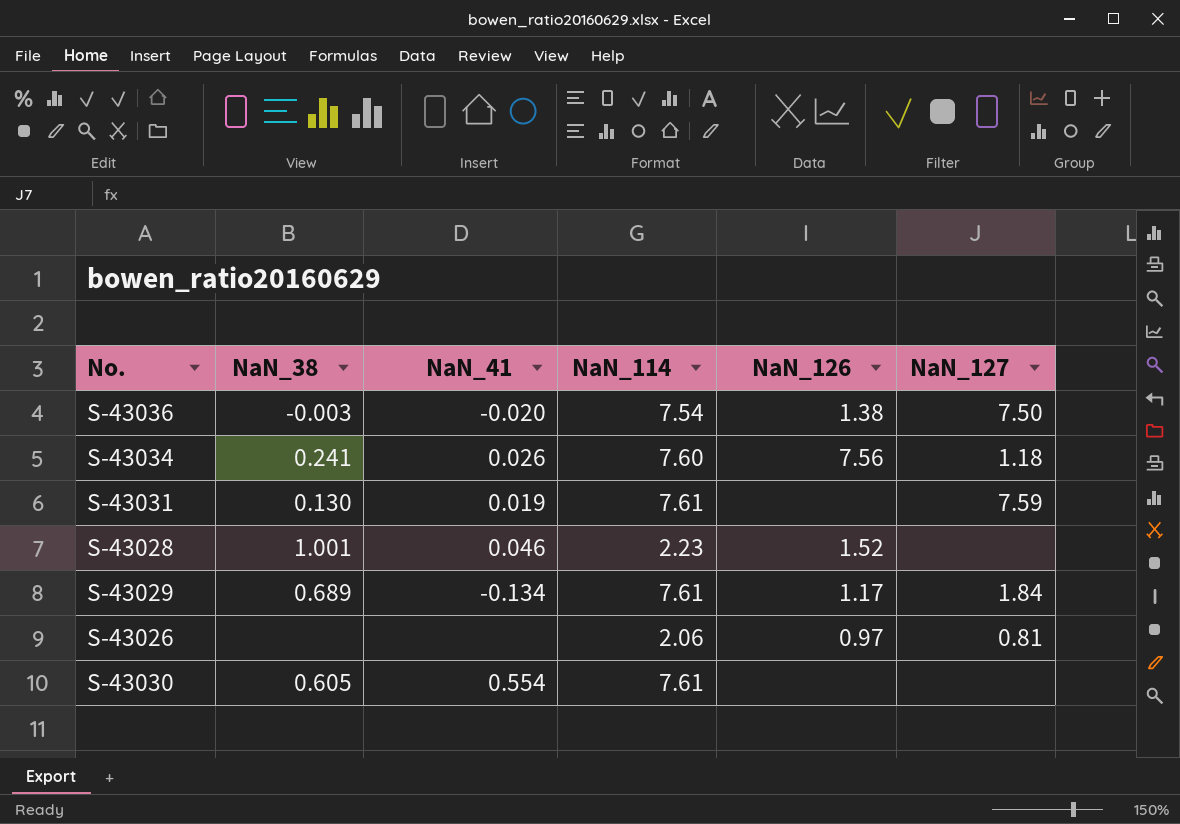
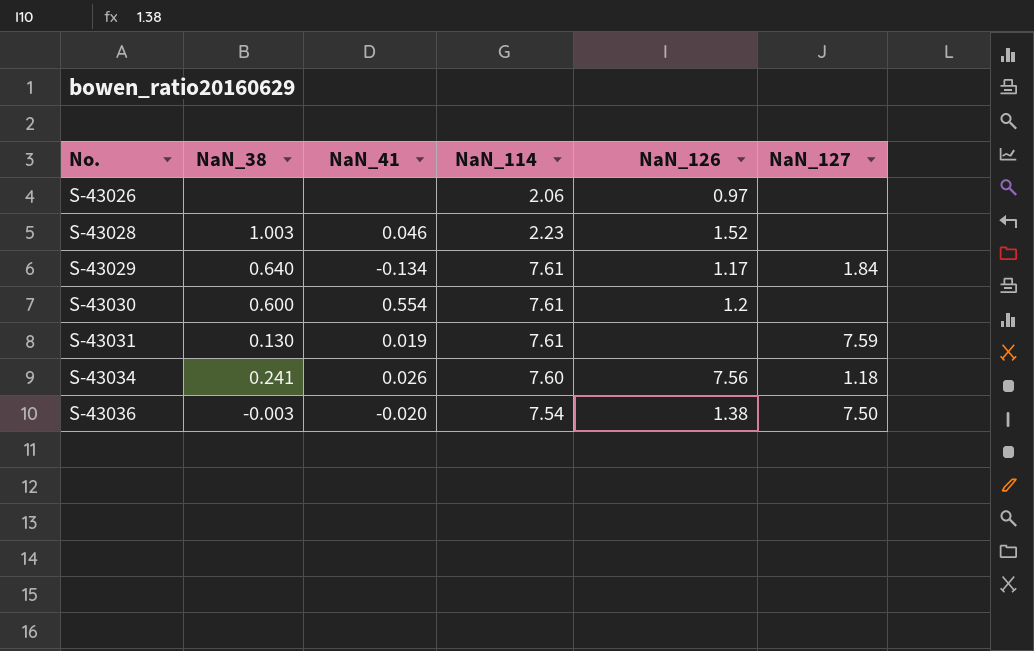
row order: none -> No. ascending
S-43026 | NaN_127: 0.81 -> none
S-43028 | NaN_38: 1.001 -> 1.003
S-43029 | NaN_38: 0.689 -> 0.640
S-43030 | NaN_38: 0.605 -> 0.600
S-43030 | NaN_126: none -> 1.2

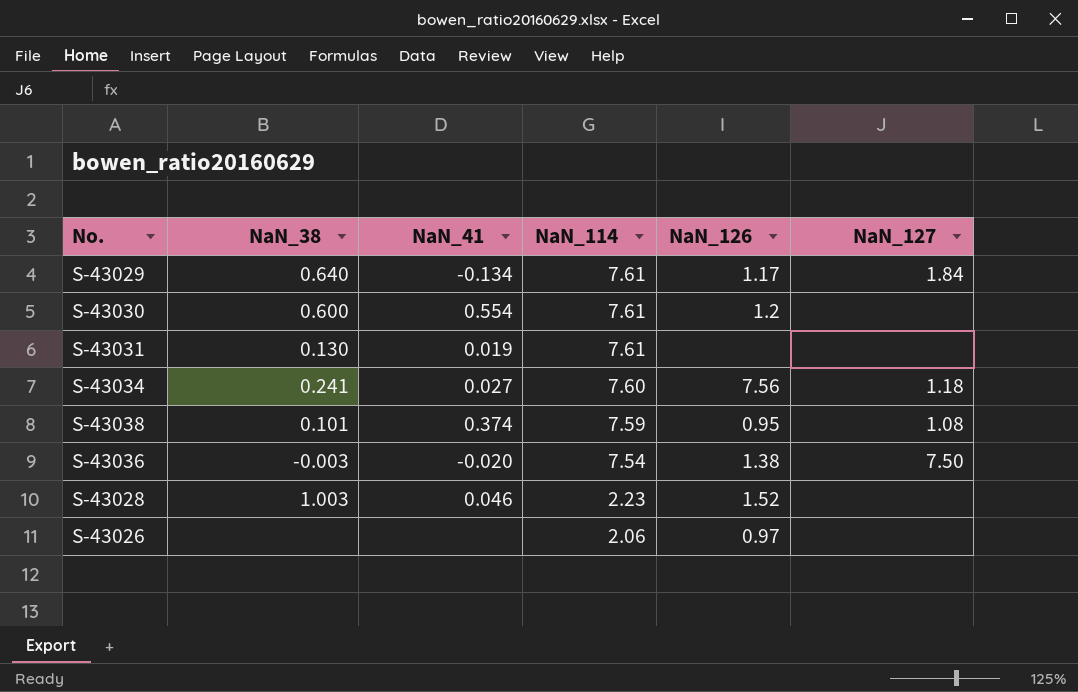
row order: No. ascending -> NaN_114 descending
S-43031 | NaN_127: 7.59 -> none
S-43034 | NaN_41: 0.026 -> 0.027
row S-43038: none -> 0.101 | 0.374 | 7.59 | 0.95 | 1.08

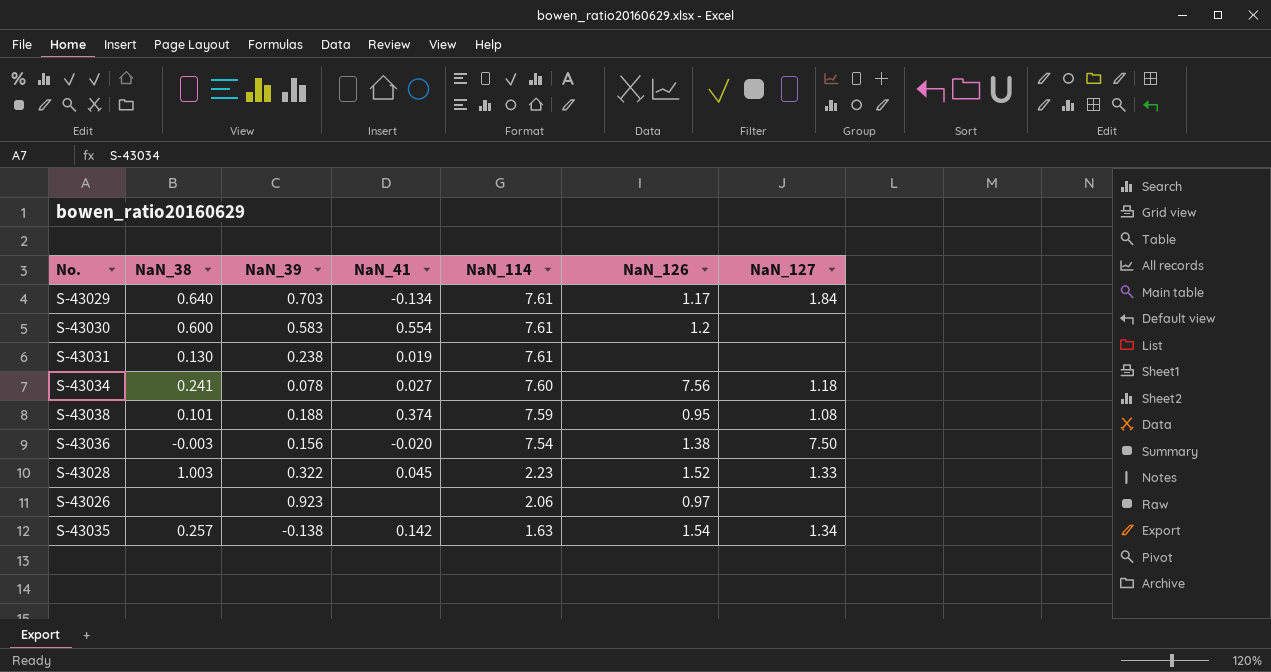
column NaN_39 | position: none -> 3
S-43028 | NaN_41: 0.046 -> 0.045
S-43028 | NaN_127: none -> 1.33
row S-43035: none -> 0.257 | -0.138 | 0.142 | 1.63 | 1.54 | 1.34

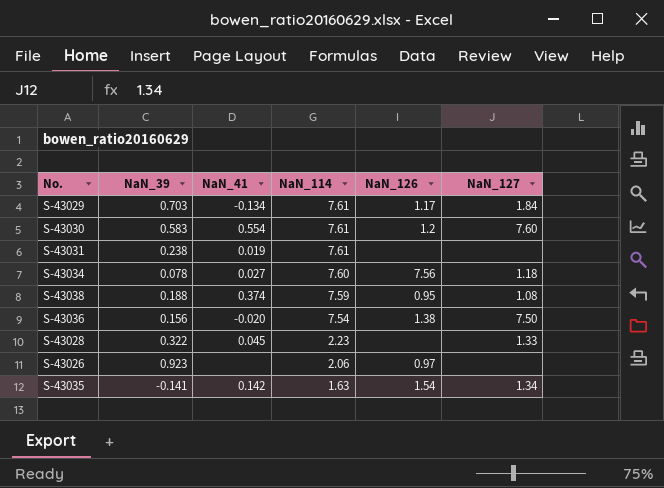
column NaN_38 | position: 2 -> none
S-43030 | NaN_127: none -> 7.60
S-43028 | NaN_126: 1.52 -> none
S-43035 | NaN_39: -0.138 -> -0.141

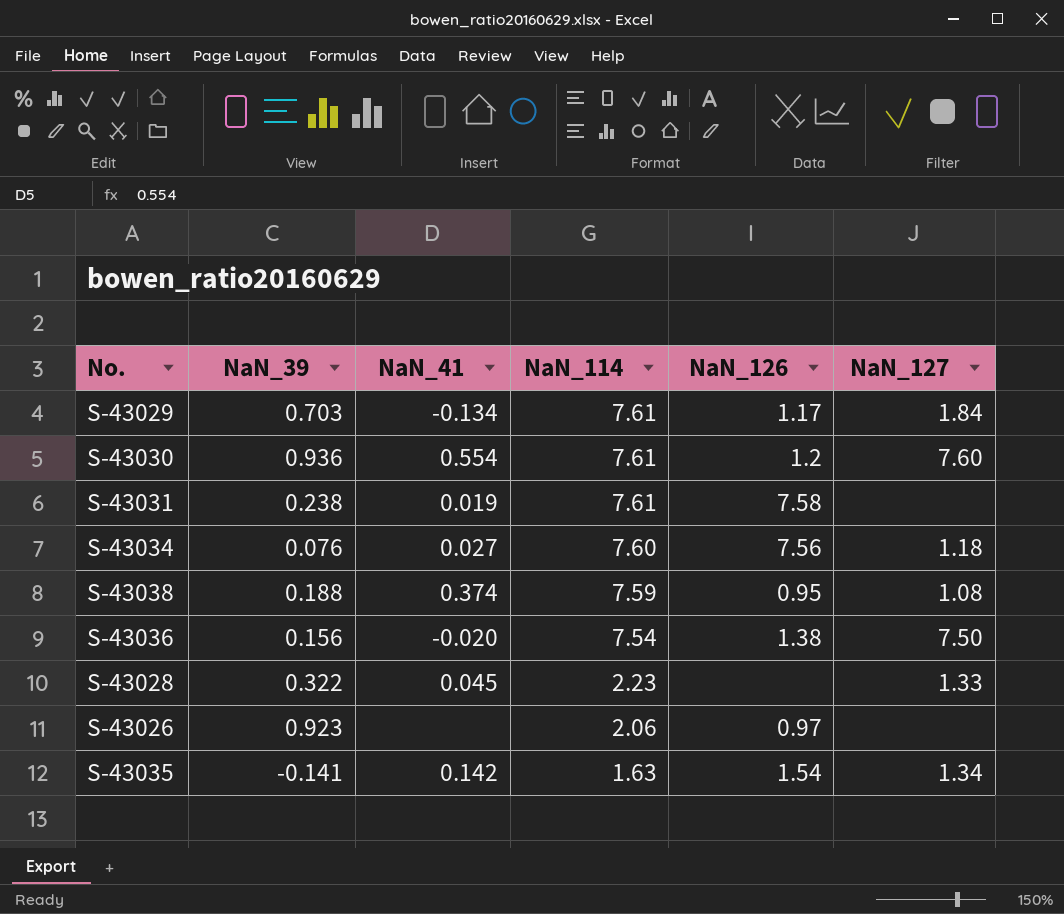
S-43030 | NaN_39: 0.583 -> 0.936
S-43031 | NaN_126: none -> 7.58
S-43034 | NaN_39: 0.078 -> 0.076

